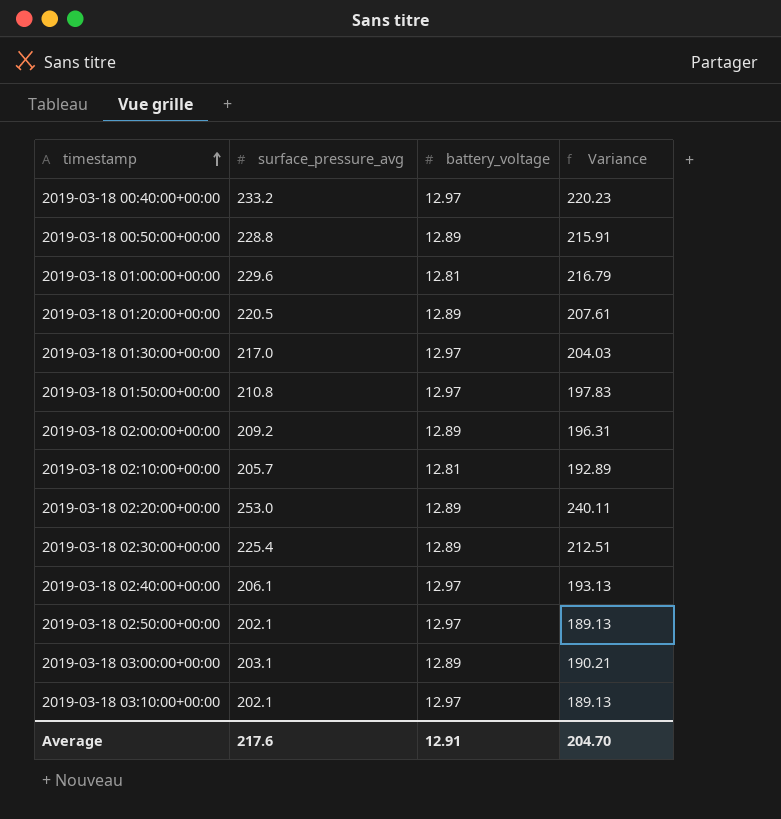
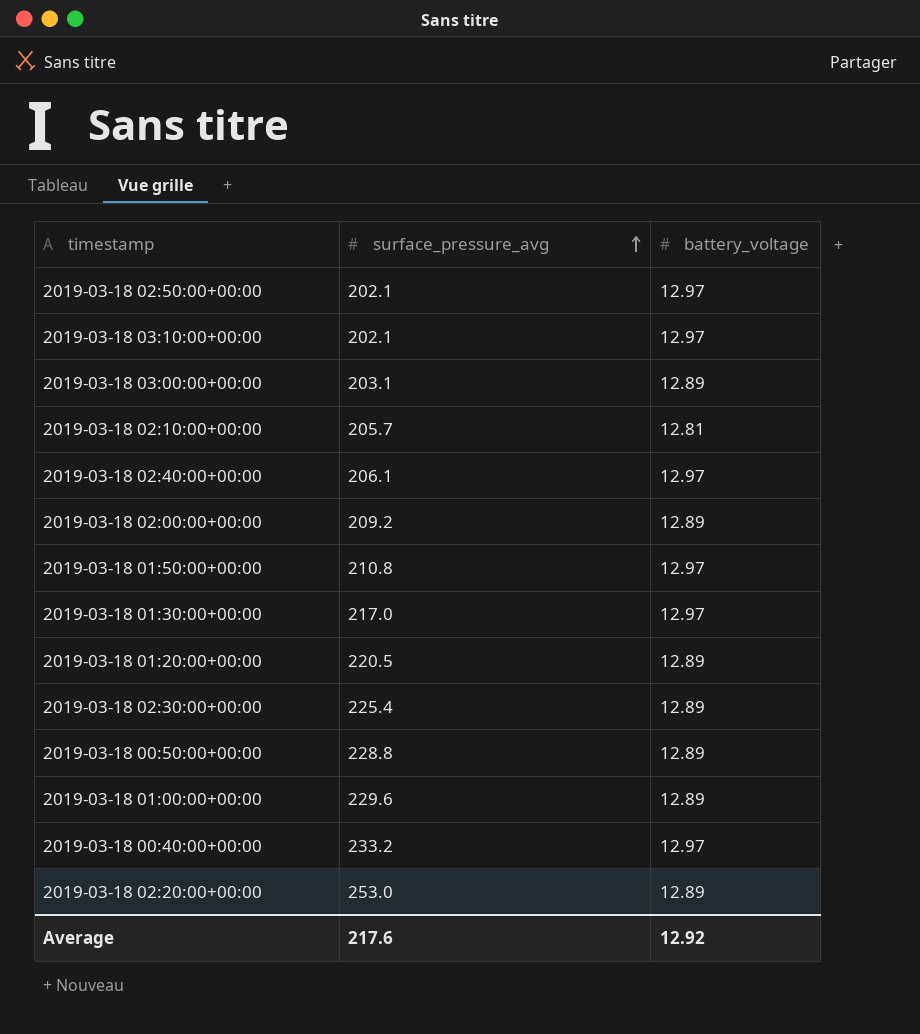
row order: timestamp ascending -> surface_pressure_avg ascending
column Variance | formula: [surface_pressure_avg] - [battery_voltage] -> none
2019-03-18 01:00:00+00:00 | battery_voltage: 12.81 -> 12.89
Average | battery_voltage: 12.91 -> 12.92

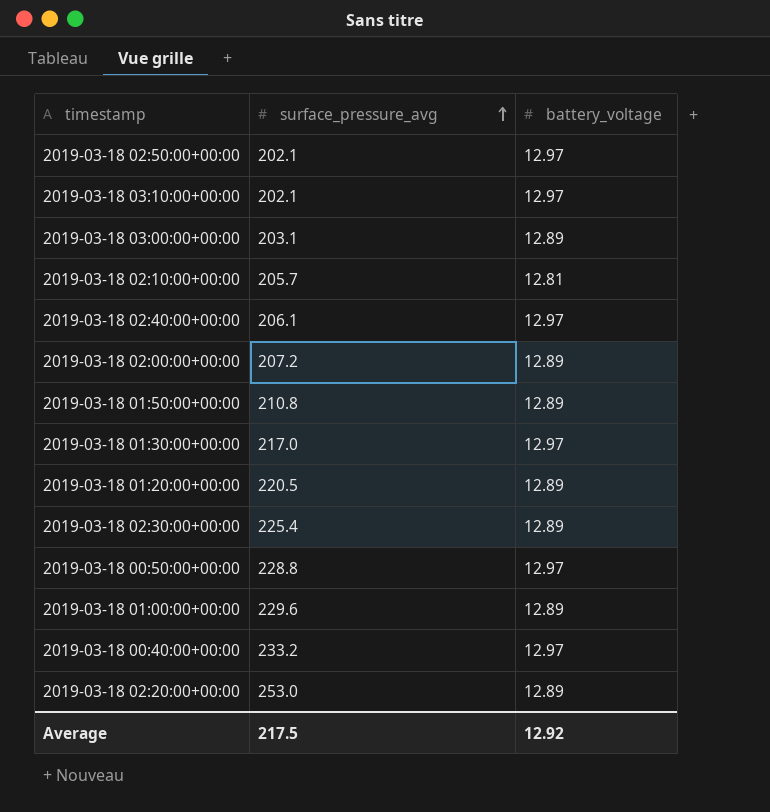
2019-03-18 02:00:00+00:00 | surface_pressure_avg: 209.2 -> 207.2
2019-03-18 01:50:00+00:00 | battery_voltage: 12.97 -> 12.89
2019-03-18 00:50:00+00:00 | battery_voltage: 12.89 -> 12.97
Average | surface_pressure_avg: 217.6 -> 217.5

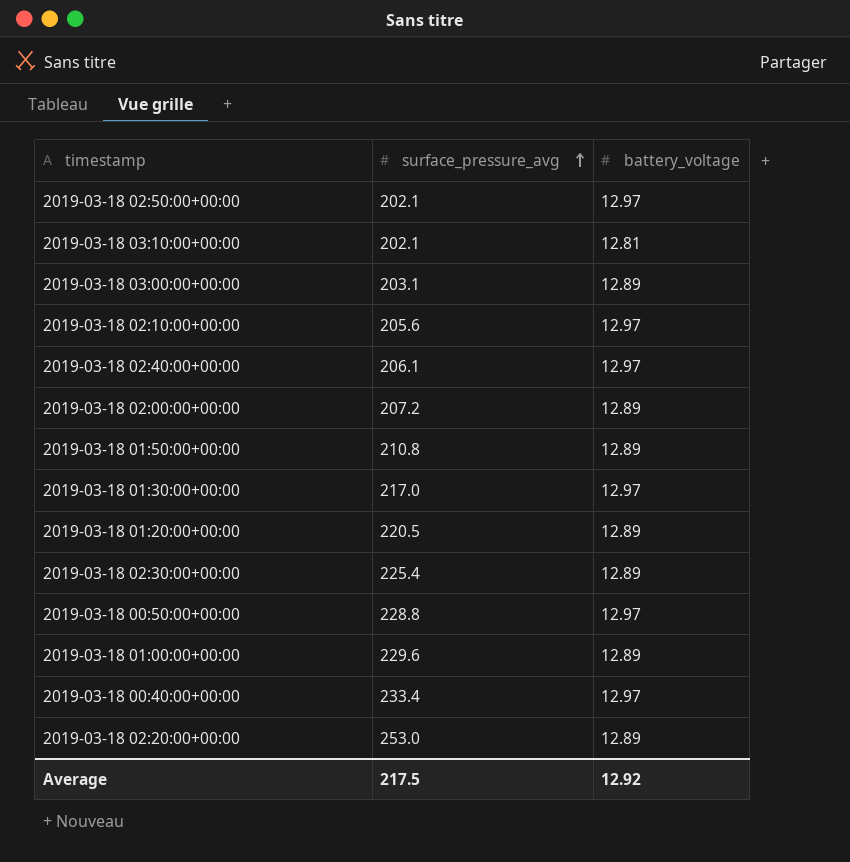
2019-03-18 03:10:00+00:00 | battery_voltage: 12.97 -> 12.81
2019-03-18 02:10:00+00:00 | surface_pressure_avg: 205.7 -> 205.6
2019-03-18 02:10:00+00:00 | battery_voltage: 12.81 -> 12.97
2019-03-18 00:40:00+00:00 | surface_pressure_avg: 233.2 -> 233.4

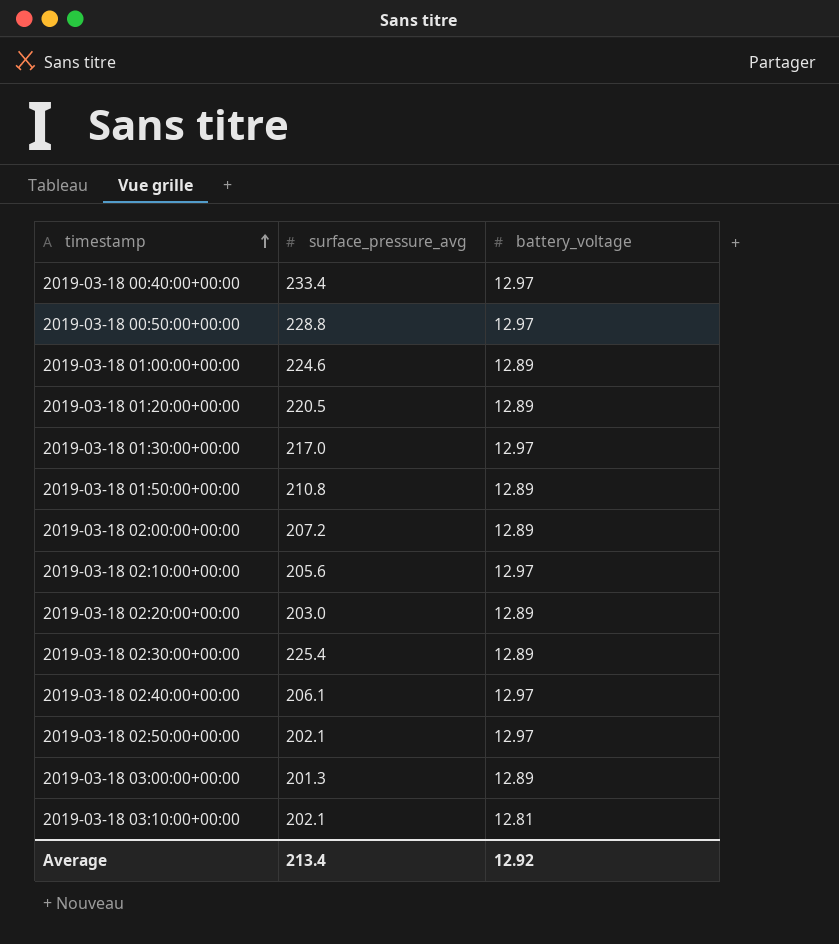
row order: surface_pressure_avg ascending -> timestamp ascending
2019-03-18 01:00:00+00:00 | surface_pressure_avg: 229.6 -> 224.6
2019-03-18 02:20:00+00:00 | surface_pressure_avg: 253.0 -> 203.0
2019-03-18 03:00:00+00:00 | surface_pressure_avg: 203.1 -> 201.3
Average | surface_pressure_avg: 217.5 -> 213.4

